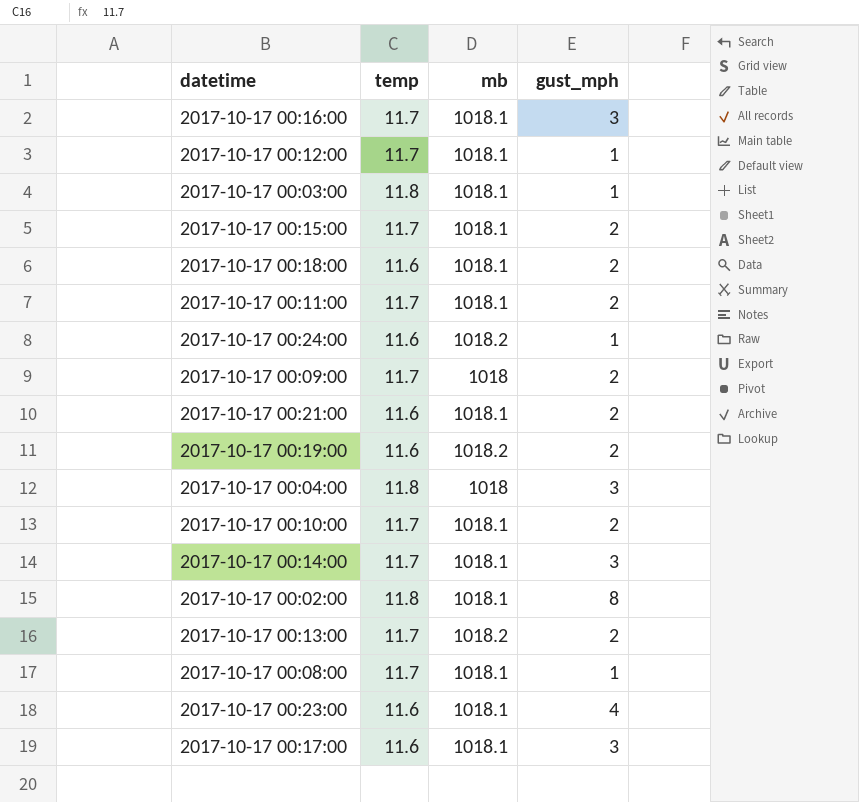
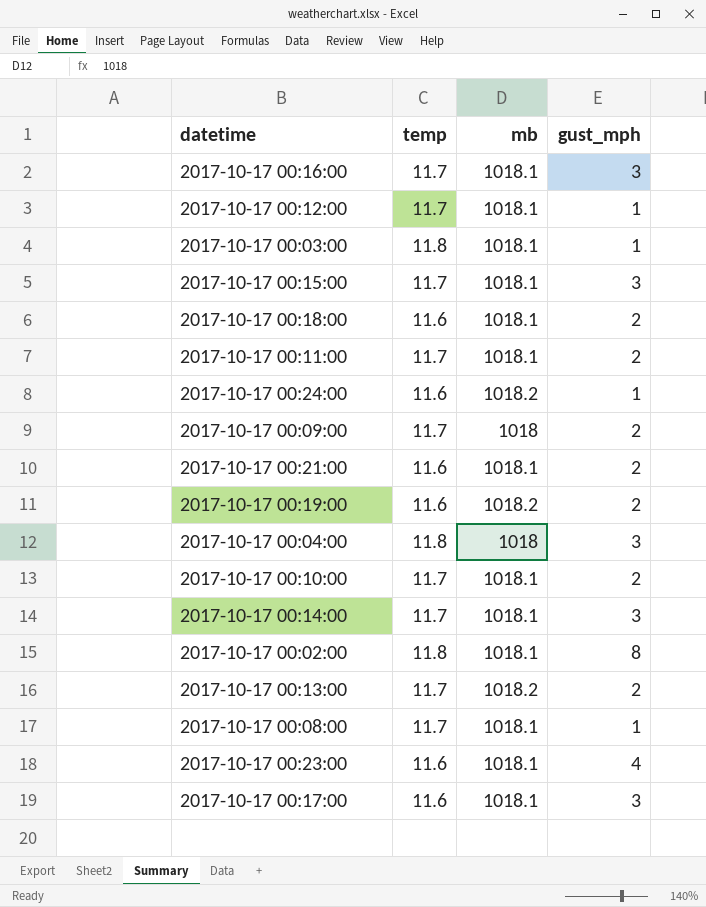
2017-10-17 00:15:00 | gust_mph: 2 -> 3

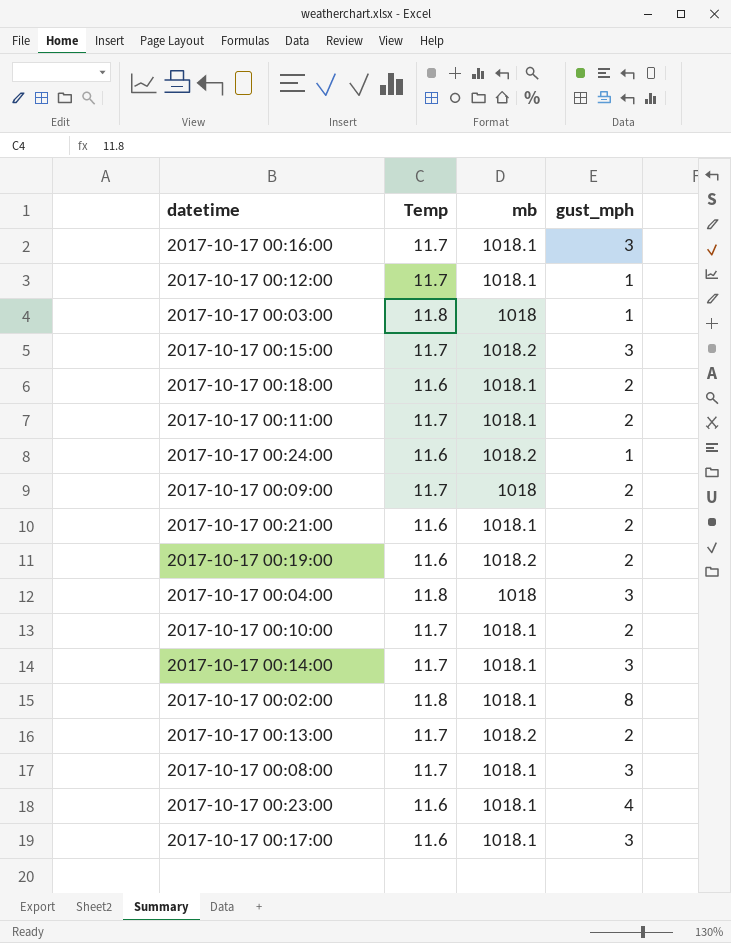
column name: temp -> Temp
2017-10-17 00:03:00 | mb: 1018.1 -> 1018
2017-10-17 00:15:00 | mb: 1018.1 -> 1018.2
2017-10-17 00:08:00 | gust_mph: 1 -> 3

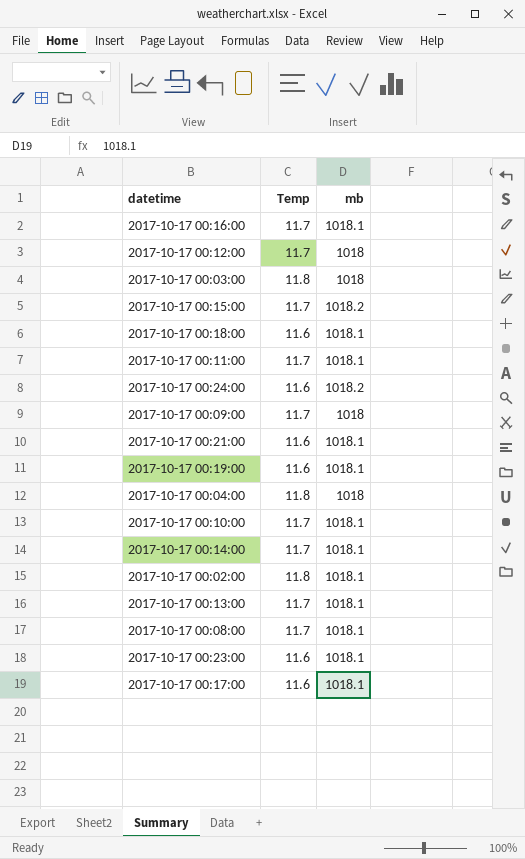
column gust_mph | position: 4 -> none
2017-10-17 00:12:00 | mb: 1018.1 -> 1018
2017-10-17 00:19:00 | mb: 1018.2 -> 1018.1
2017-10-17 00:13:00 | mb: 1018.2 -> 1018.1

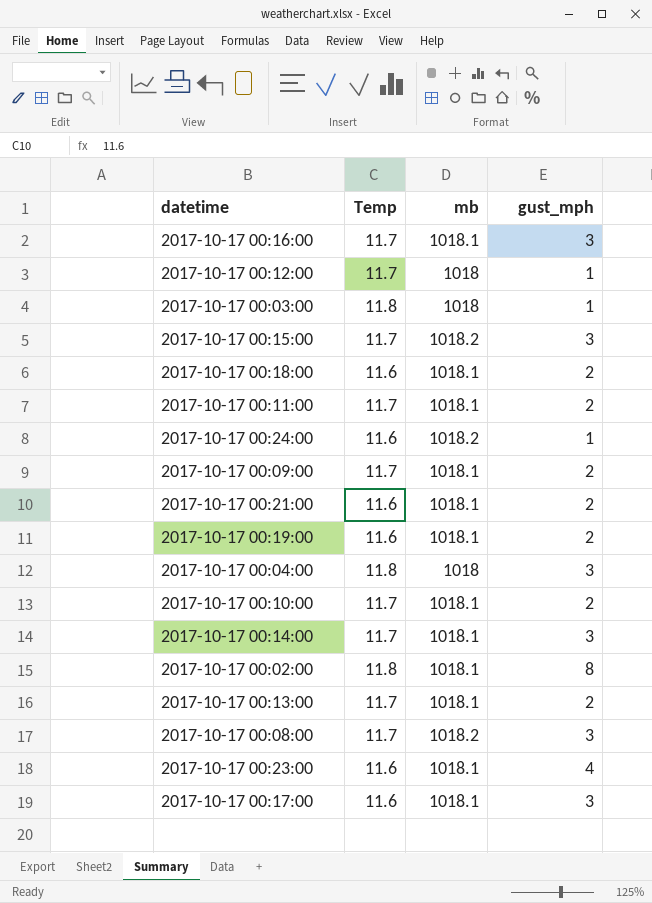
column gust_mph | position: none -> 4
2017-10-17 00:09:00 | mb: 1018 -> 1018.1
2017-10-17 00:08:00 | mb: 1018.1 -> 1018.2

